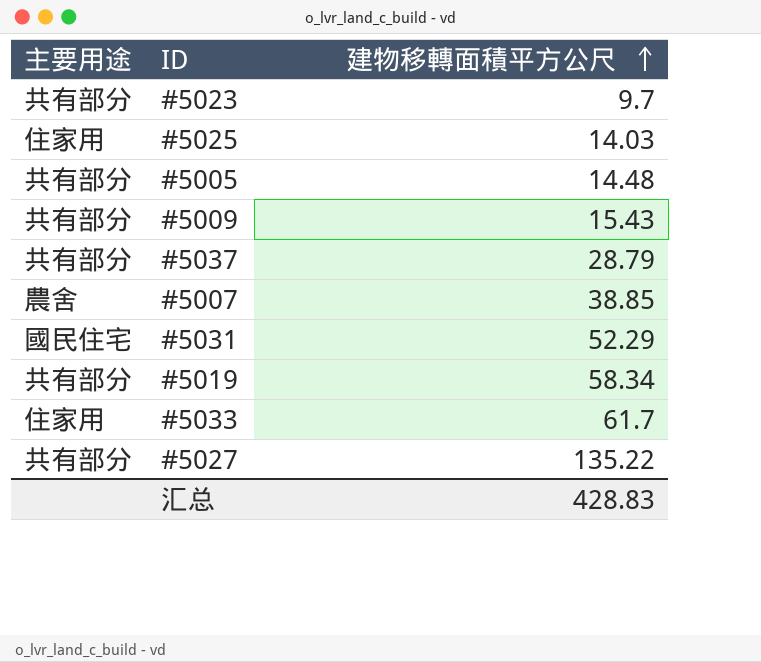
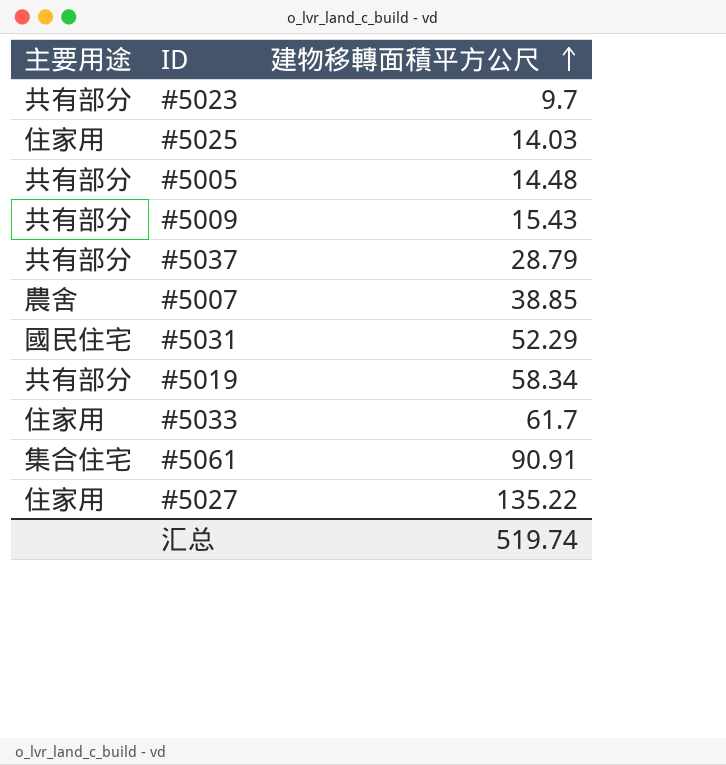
row #5061: none -> 集合住宅 | 90.91
#5027 | 主要用途: 共有部分 -> 住家用
汇总 | 建物移轉面積平方公尺: 428.83 -> 519.74

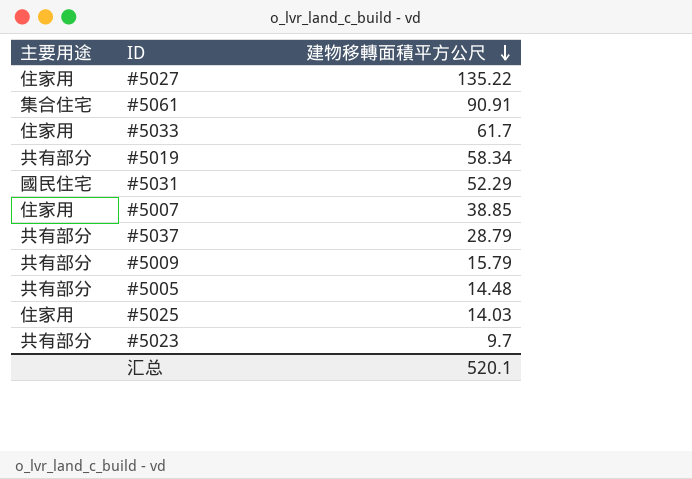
row order: 建物移轉面積平方公尺 ascending -> 建物移轉面積平方公尺 descending
#5007 | 主要用途: 農舍 -> 住家用
#5009 | 建物移轉面積平方公尺: 15.43 -> 15.79
汇总 | 建物移轉面積平方公尺: 519.74 -> 520.1

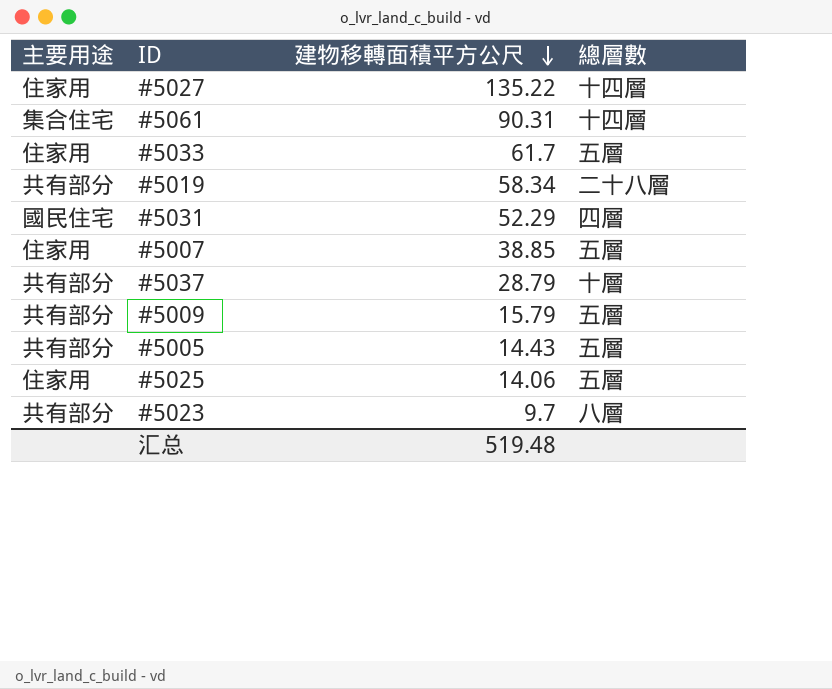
column 總層數 | position: none -> 4
#5061 | 建物移轉面積平方公尺: 90.91 -> 90.31
#5005 | 建物移轉面積平方公尺: 14.48 -> 14.43
#5025 | 建物移轉面積平方公尺: 14.03 -> 14.06
汇总 | 建物移轉面積平方公尺: 520.1 -> 519.48

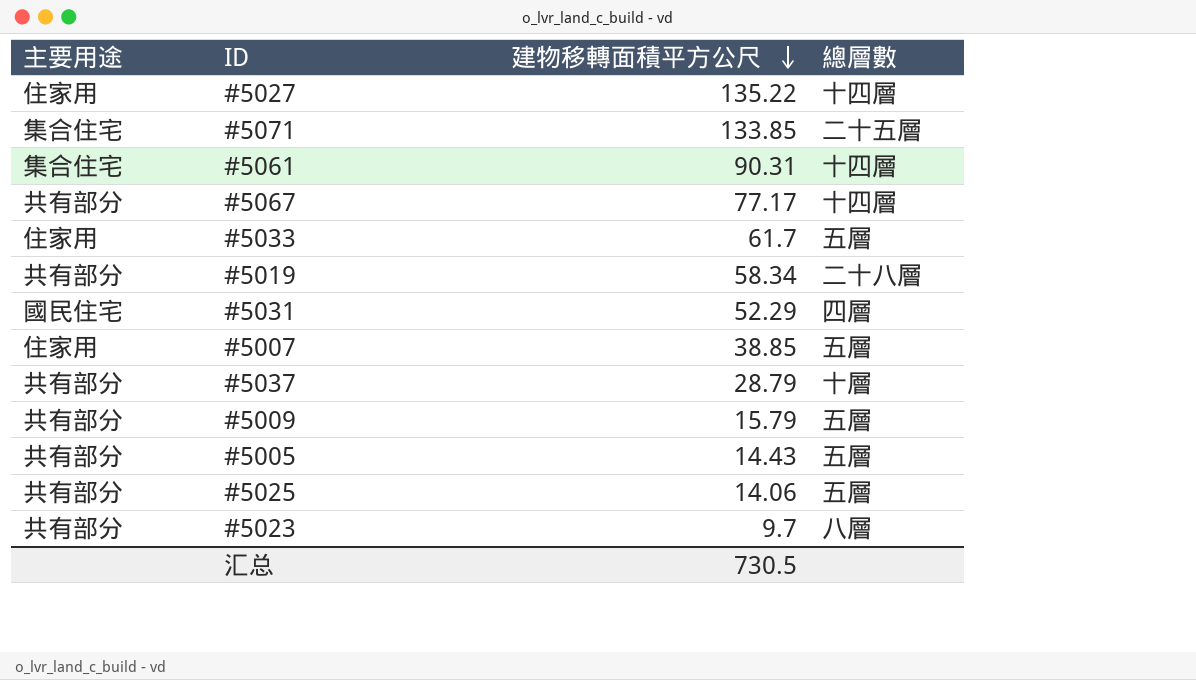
row #5071: none -> 集合住宅 | 133.85 | 二十五層
row #5067: none -> 共有部分 | 77.17 | 十四層
#5025 | 主要用途: 住家用 -> 共有部分
汇总 | 建物移轉面積平方公尺: 519.48 -> 730.5

